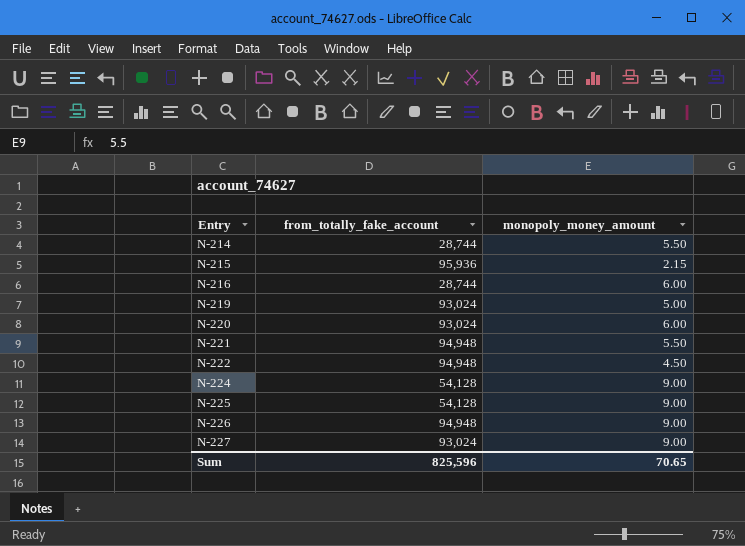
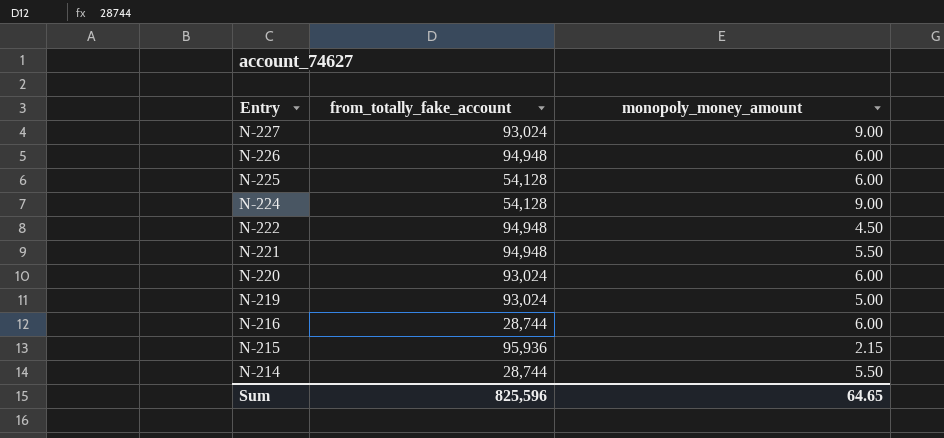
row order: Entry ascending -> Entry descending
N-226 | monopoly_money_amount: 9.00 -> 6.00
N-225 | monopoly_money_amount: 9.00 -> 6.00
Sum | monopoly_money_amount: 70.65 -> 64.65

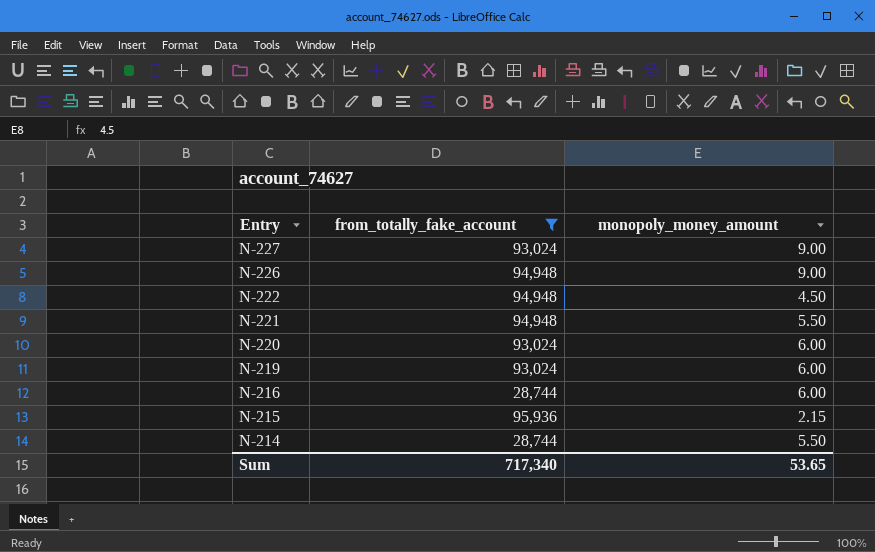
filter: none -> from_totally_fake_account != 54,128
N-226 | monopoly_money_amount: 6.00 -> 9.00
N-219 | monopoly_money_amount: 5.00 -> 6.00
Sum | from_totally_fake_account: 825,596 -> 717,340
Sum | monopoly_money_amount: 64.65 -> 53.65

